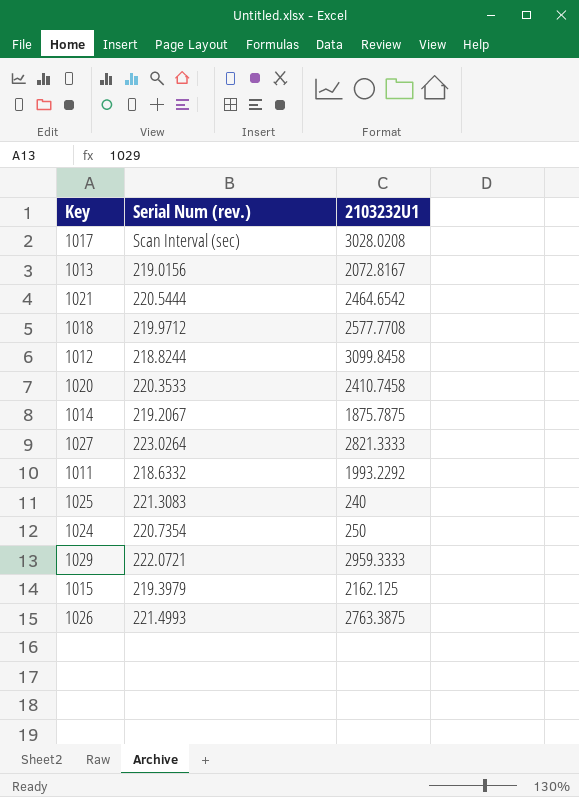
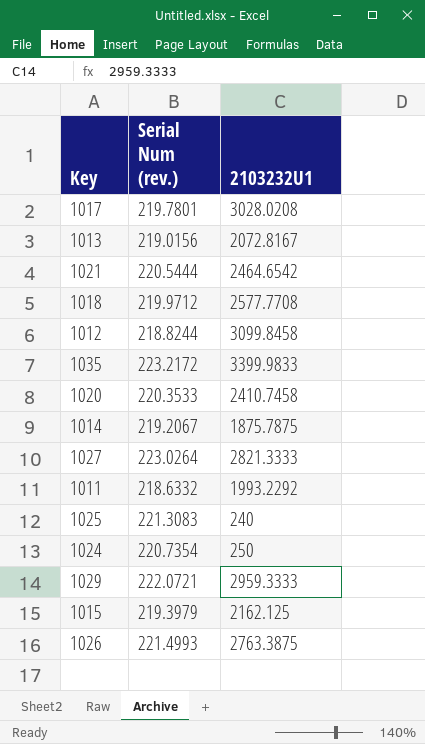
1017 | Serial Num (rev.): Scan Interval (sec) -> 219.7801
row 1035: none -> 223.2172 | 3399.9833

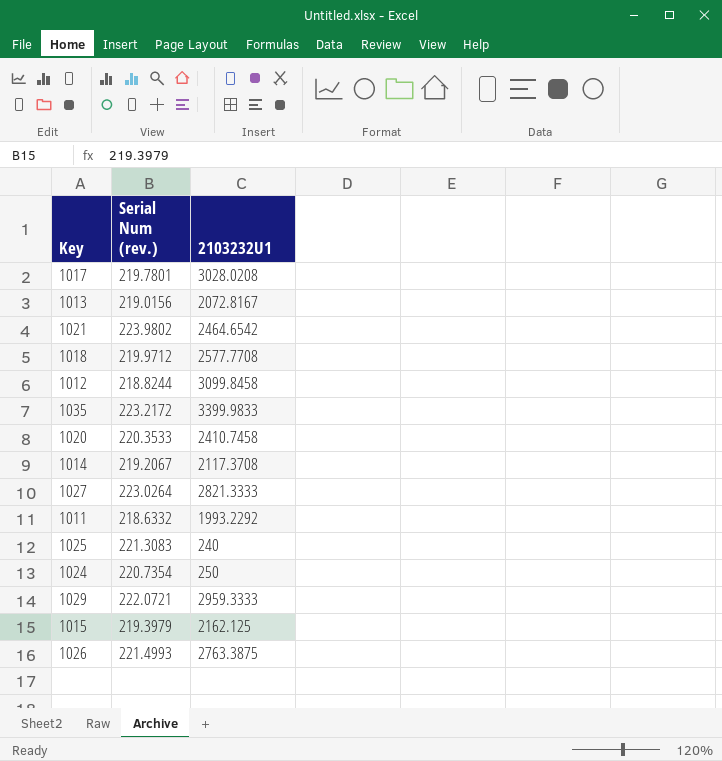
1021 | Serial Num (rev.): 220.5444 -> 223.9802
1014 | 2103232U1: 1875.7875 -> 2117.3708

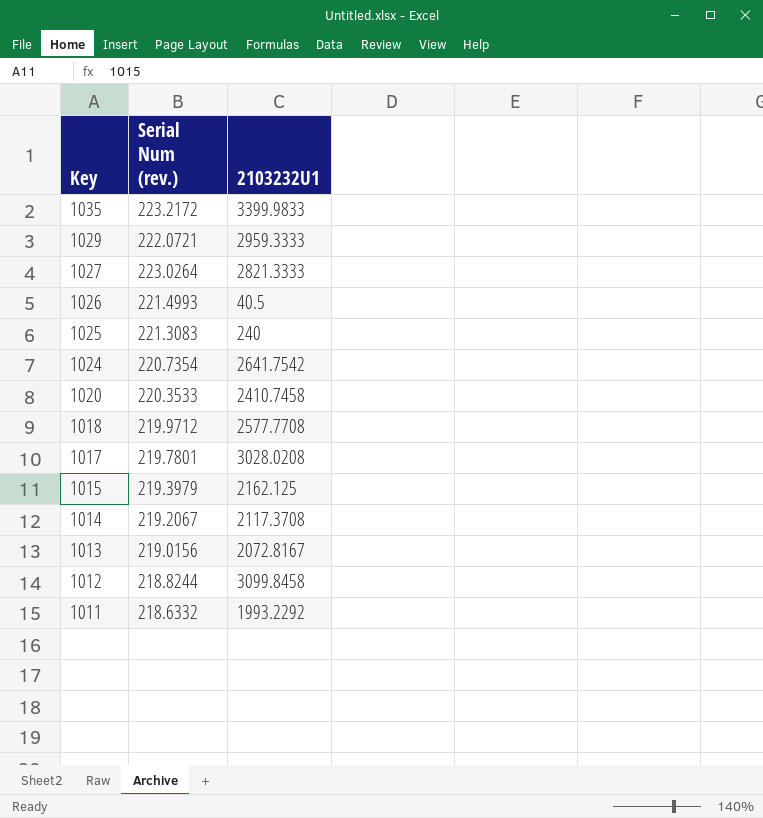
row order: none -> Key descending
row 1021: 223.9802 | 2464.6542 -> none
1026 | 2103232U1: 2763.3875 -> 40.5
1024 | 2103232U1: 250 -> 2641.7542

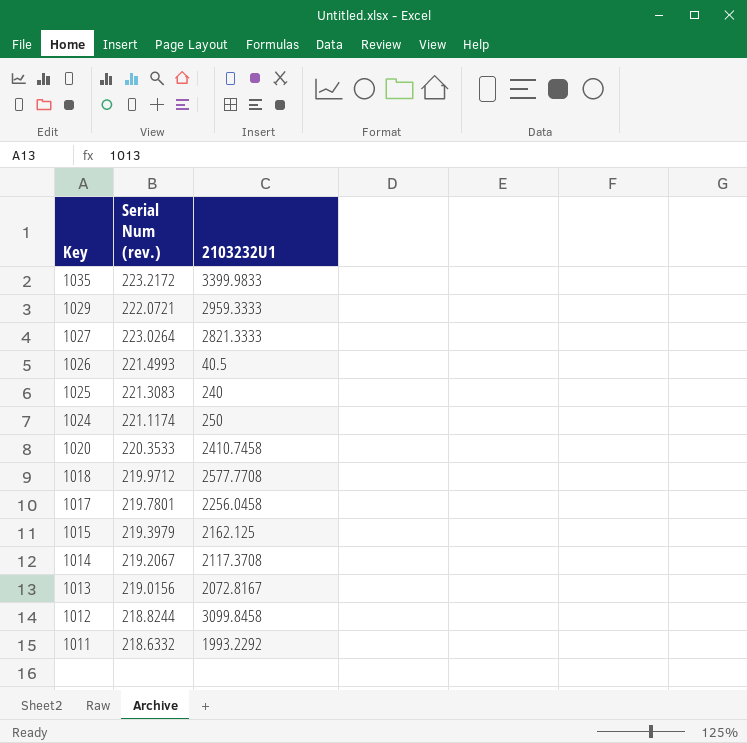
1024 | Serial Num (rev.): 220.7354 -> 221.1174
1024 | 2103232U1: 2641.7542 -> 250
1017 | 2103232U1: 3028.0208 -> 2256.0458

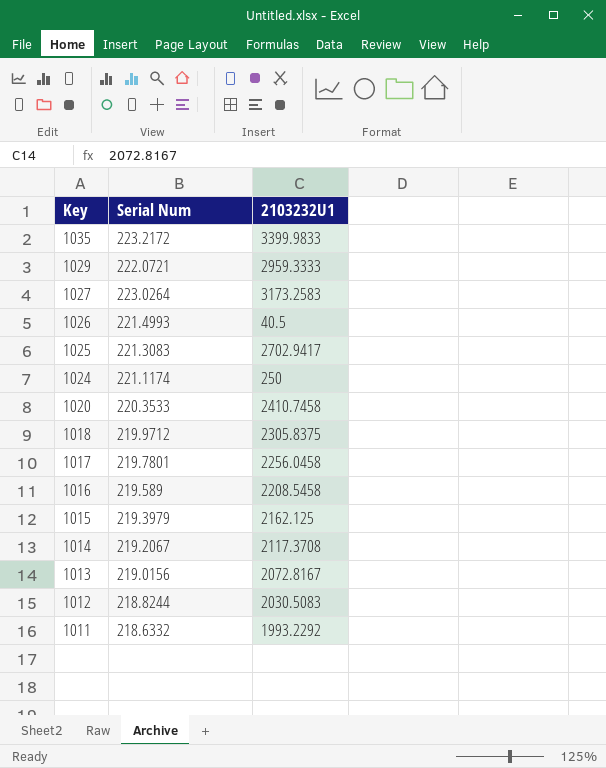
column name: Serial Num (rev.) -> Serial Num
1027 | 2103232U1: 2821.3333 -> 3173.2583
1025 | 2103232U1: 240 -> 2702.9417
1018 | 2103232U1: 2577.7708 -> 2305.8375
row 1016: none -> 219.589 | 2208.5458
1012 | 2103232U1: 3099.8458 -> 2030.5083

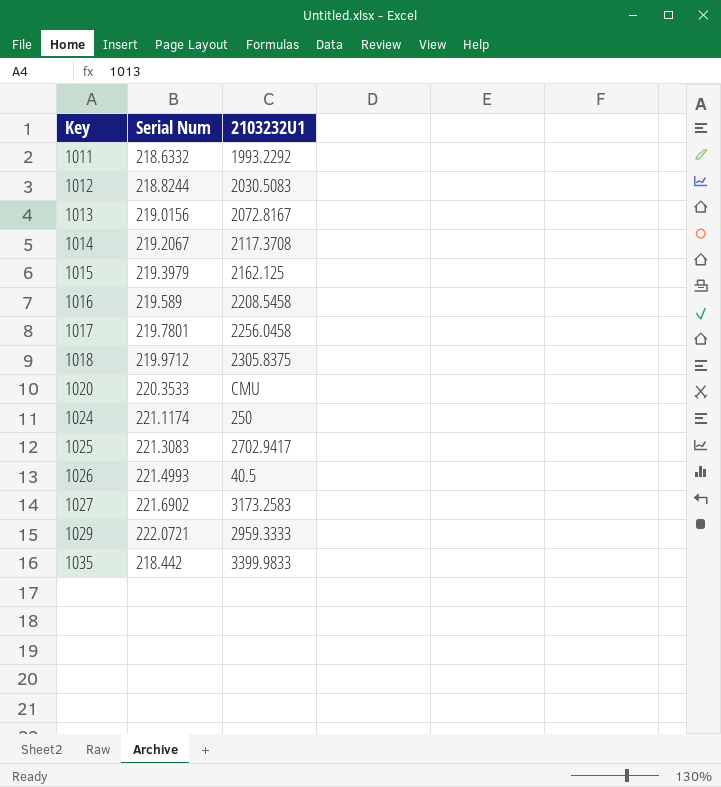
row order: Key descending -> Key ascending
1020 | 2103232U1: 2410.7458 -> CMU
1027 | Serial Num: 223.0264 -> 221.6902
1035 | Serial Num: 223.2172 -> 218.442

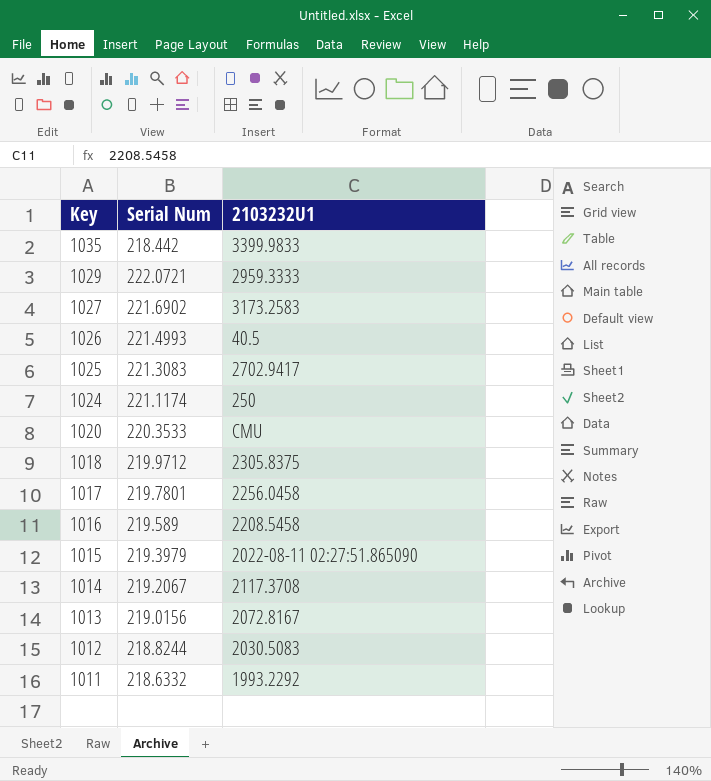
row order: Key ascending -> Key descending
1015 | 2103232U1: 2162.125 -> 2022-08-11 02:27:51.865090

